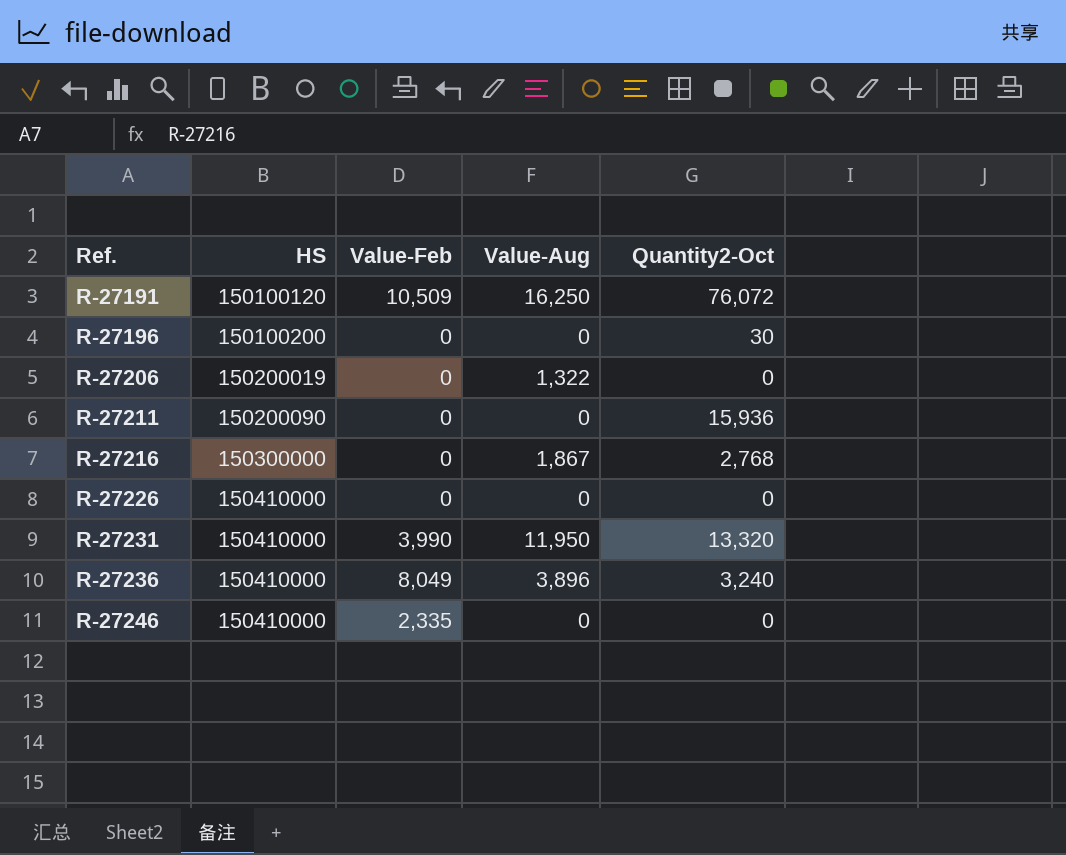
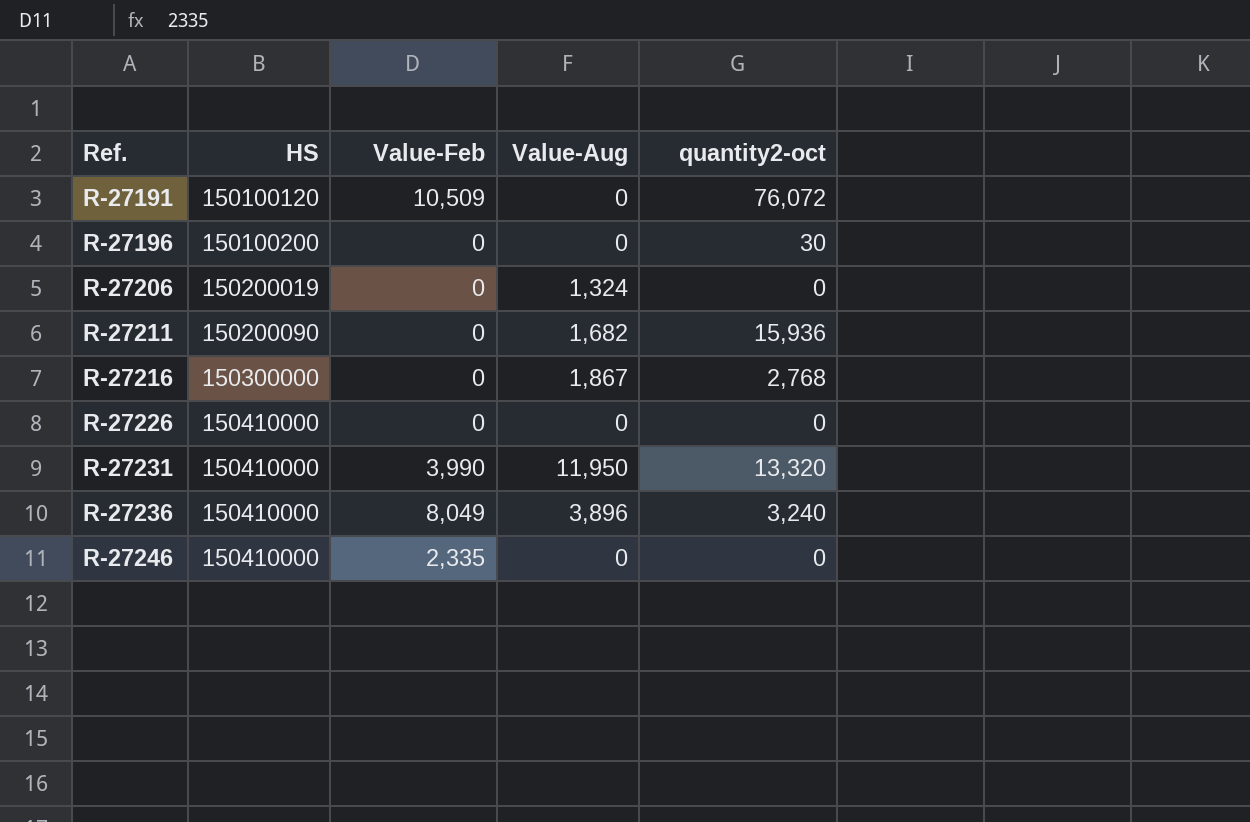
column name: Quantity2-Oct -> quantity2-oct
R-27191 | Value-Aug: 16,250 -> 0
R-27206 | Value-Aug: 1,322 -> 1,324
R-27211 | Value-Aug: 0 -> 1,682

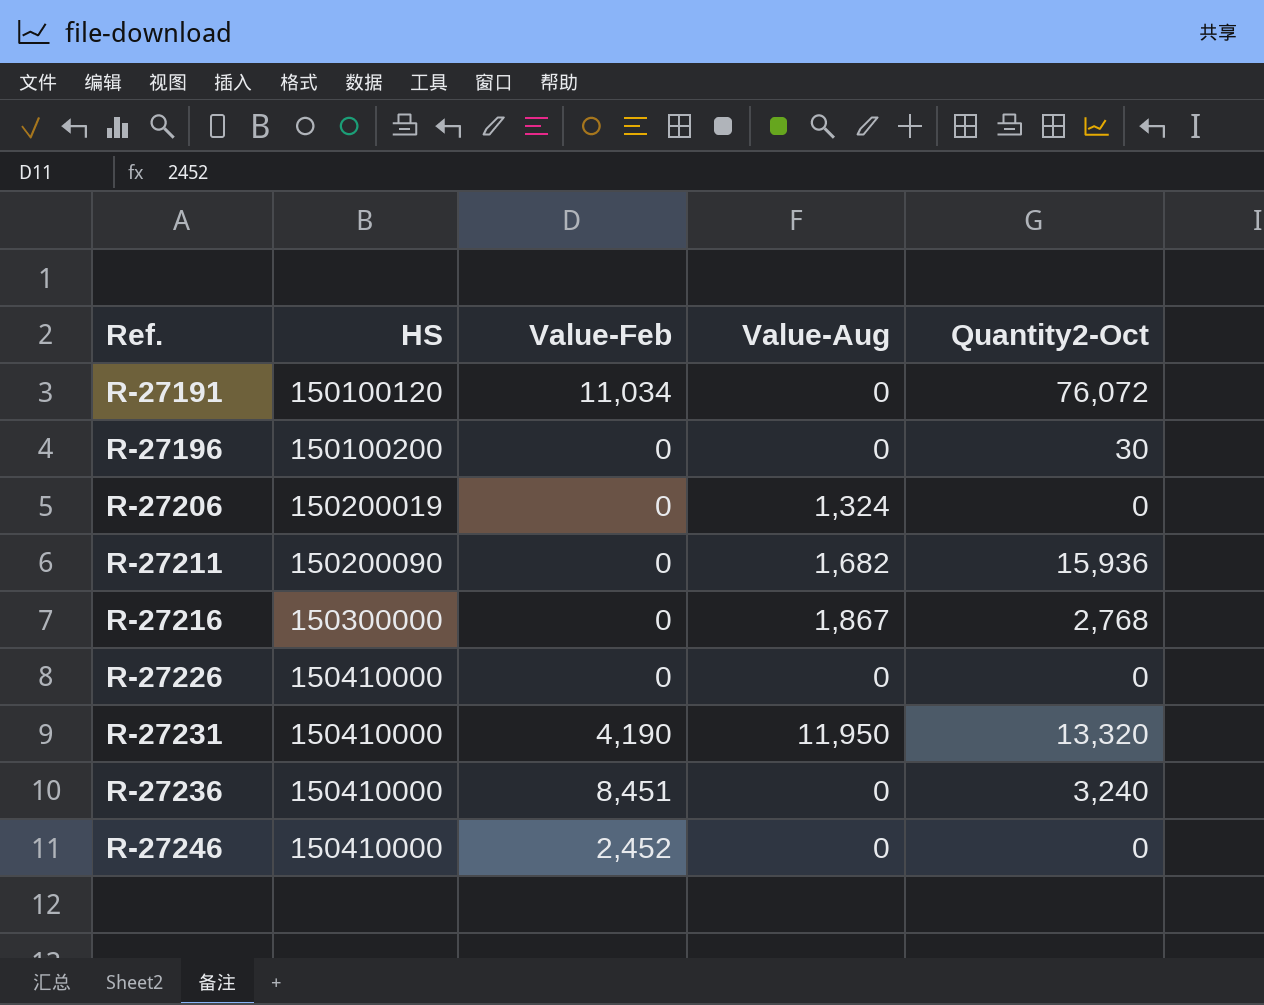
column name: quantity2-oct -> Quantity2-Oct
R-27191 | Value-Feb: 10,509 -> 11,034
R-27231 | Value-Feb: 3,990 -> 4,190
R-27236 | Value-Feb: 8,049 -> 8,451
R-27236 | Value-Aug: 3,896 -> 0
R-27246 | Value-Feb: 2,335 -> 2,452

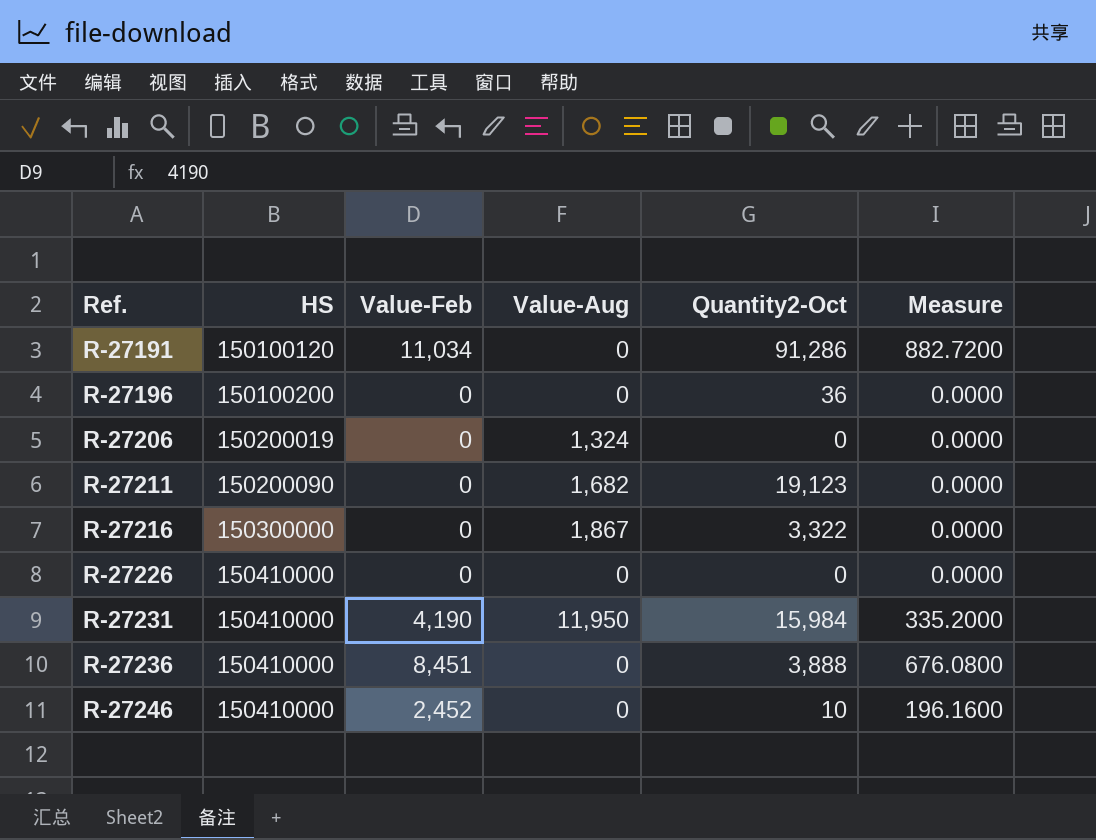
column Measure | formula: none -> [Value-Feb] * 0.08
R-27191 | Quantity2-Oct: 76,072 -> 91,286
R-27196 | Quantity2-Oct: 30 -> 36
R-27211 | Quantity2-Oct: 15,936 -> 19,123
R-27216 | Quantity2-Oct: 2,768 -> 3,322
R-27231 | Quantity2-Oct: 13,320 -> 15,984
R-27236 | Quantity2-Oct: 3,240 -> 3,888
R-27246 | Quantity2-Oct: 0 -> 10

